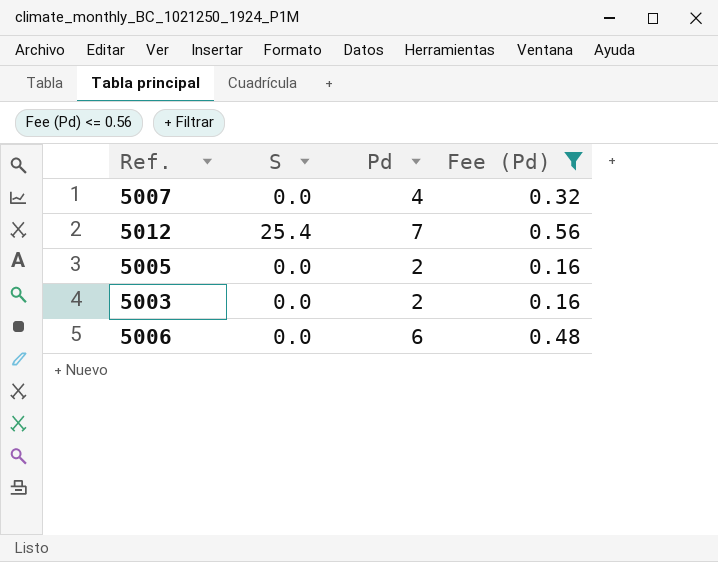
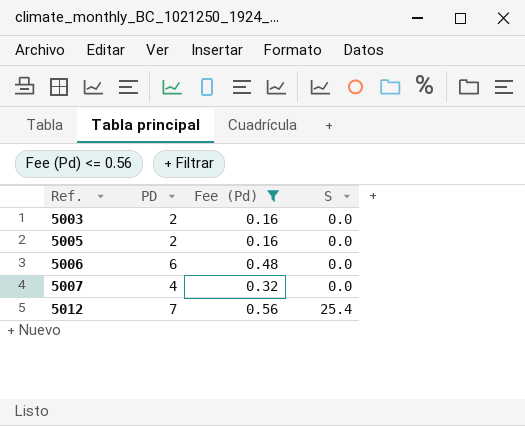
row order: none -> Ref. ascending
column name: Pd -> PD
column S | position: 2 -> 4

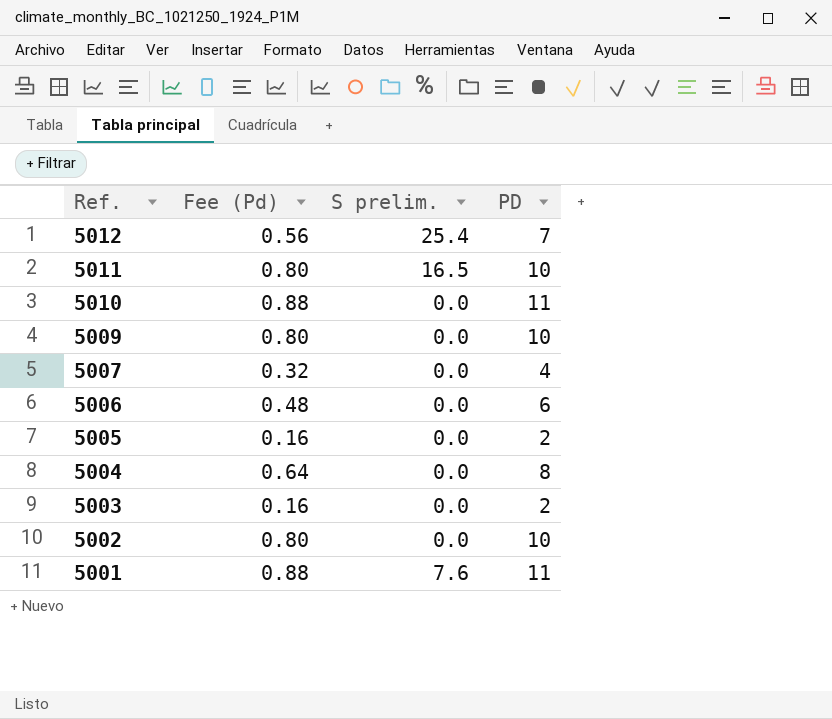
filter: Fee (Pd) <= 0.56 -> none
row order: Ref. ascending -> Ref. descending
column name: S -> S prelim.
column PD | position: 2 -> 4

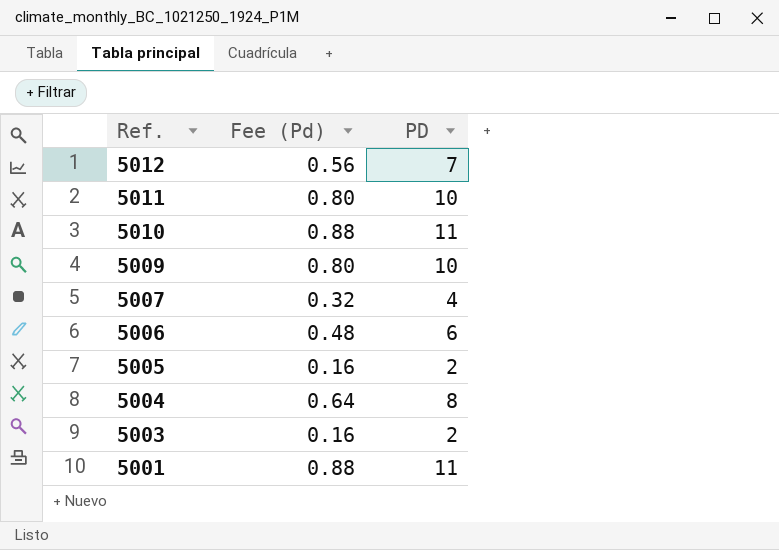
column S prelim. | position: 3 -> none
row 5002: 0.80 | 0.0 | 10 -> none

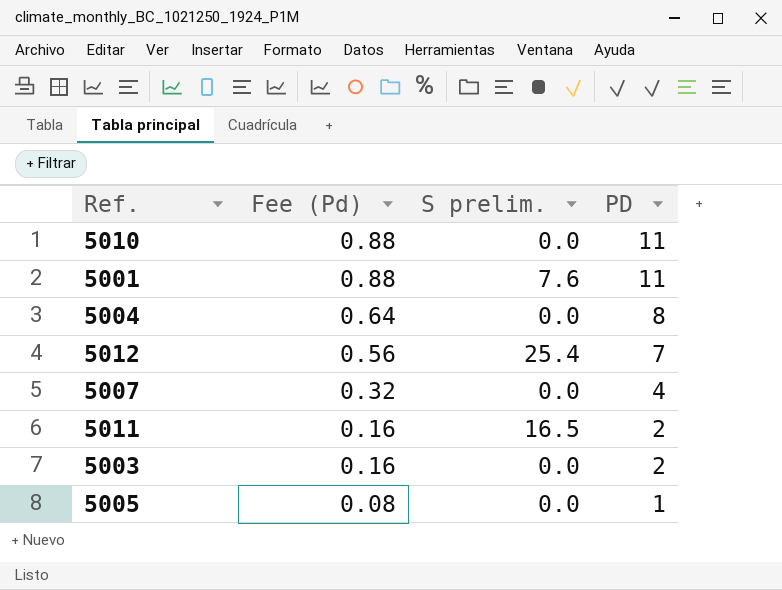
row order: Ref. descending -> Fee (Pd) descending
column S prelim. | position: none -> 3
row 5009: 0.80 | 10 -> none
row 5006: 0.48 | 6 -> none
5011 | Fee (Pd): 0.80 -> 0.16
5011 | PD: 10 -> 2
5005 | Fee (Pd): 0.16 -> 0.08
5005 | PD: 2 -> 1

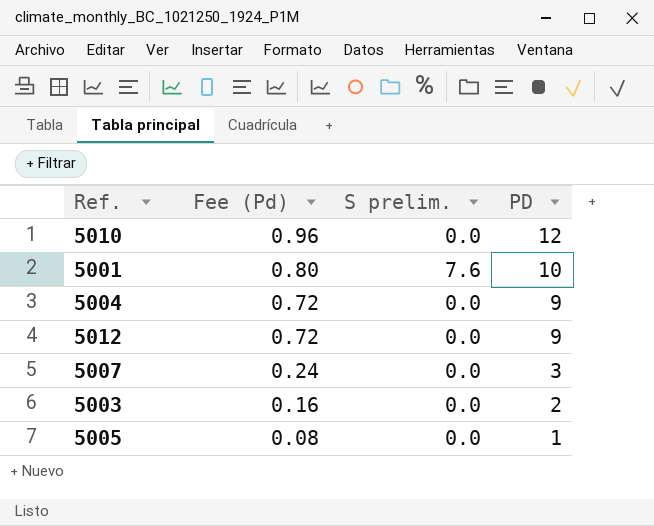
row 5011: 0.16 | 16.5 | 2 -> none
5010 | Fee (Pd): 0.88 -> 0.96
5010 | PD: 11 -> 12
5001 | Fee (Pd): 0.88 -> 0.80
5001 | PD: 11 -> 10
5004 | Fee (Pd): 0.64 -> 0.72
5004 | PD: 8 -> 9
5012 | Fee (Pd): 0.56 -> 0.72
5012 | S prelim.: 25.4 -> 0.0
5012 | PD: 7 -> 9
5007 | Fee (Pd): 0.32 -> 0.24
5007 | PD: 4 -> 3

